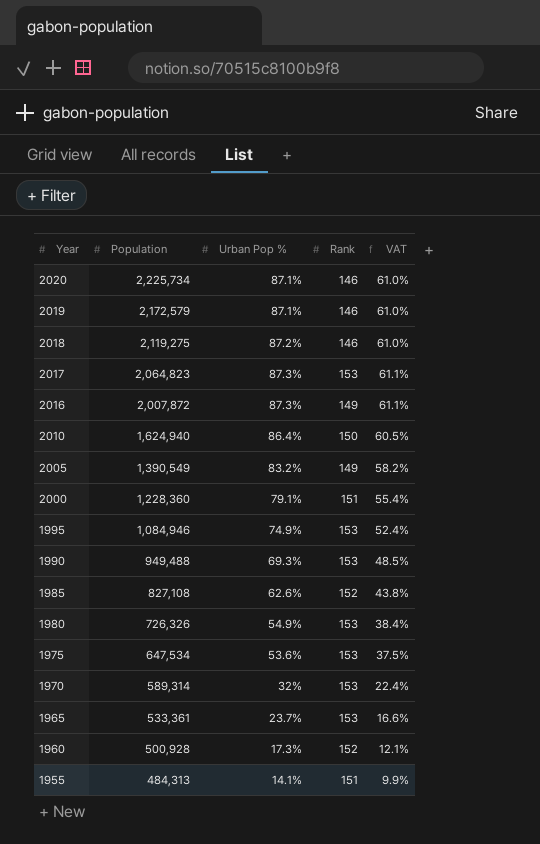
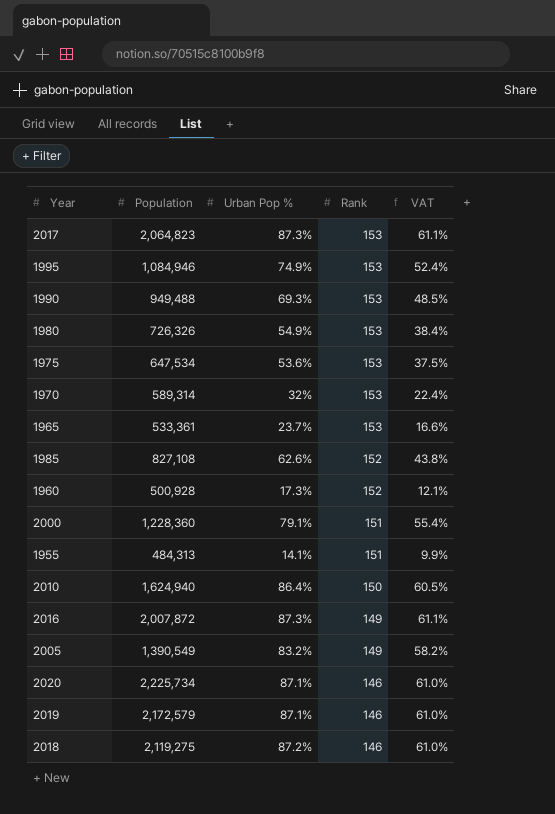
row order: Year descending -> Rank descending

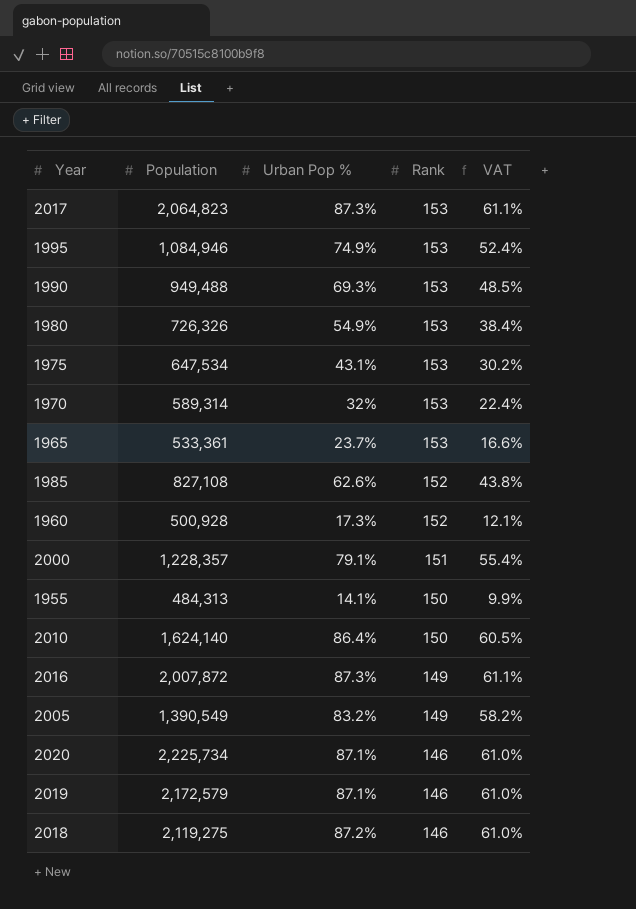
1975 | Urban Pop %: 53.6% -> 43.1%
1975 | VAT: 37.5% -> 30.2%
2000 | Population: 1,228,360 -> 1,228,357
1955 | Rank: 151 -> 150
2010 | Population: 1,624,940 -> 1,624,140

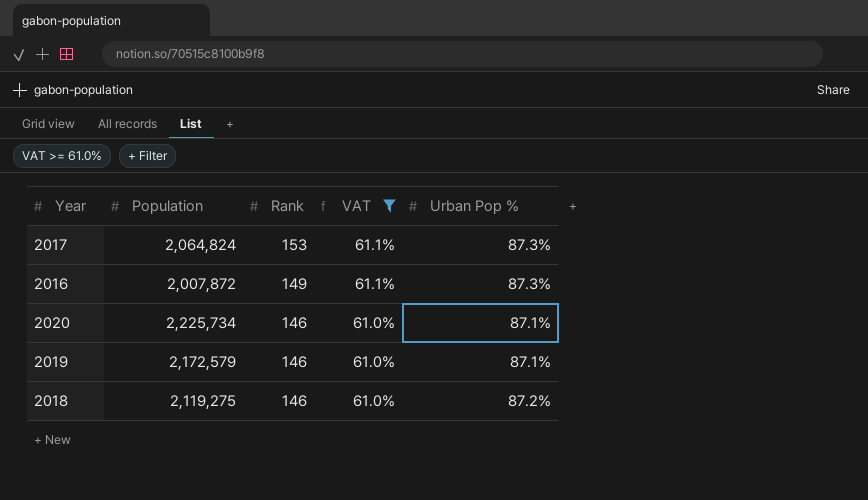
filter: none -> VAT >= 61.0%
column Urban Pop % | position: 3 -> 5
2017 | Population: 2,064,823 -> 2,064,824

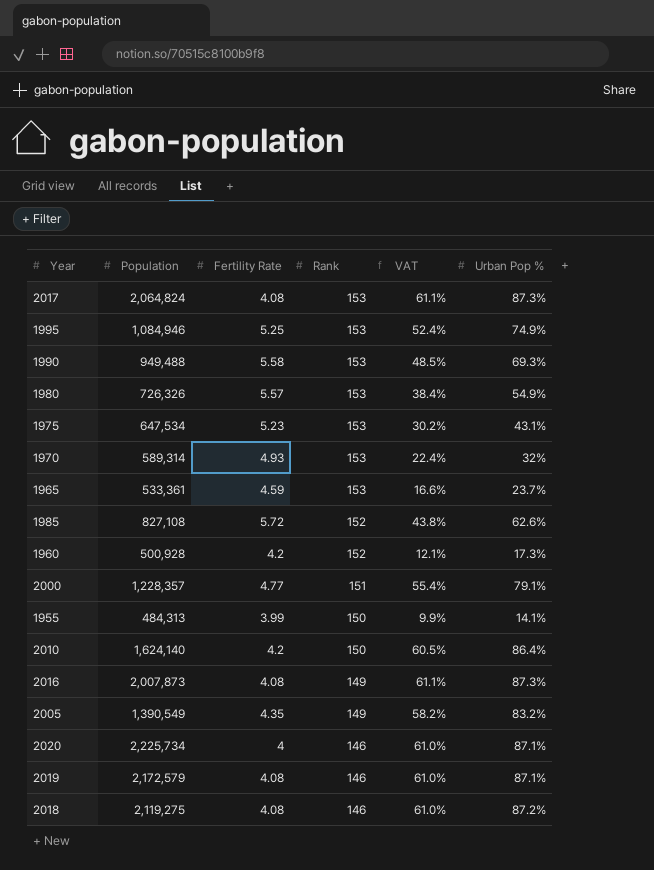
filter: VAT >= 61.0% -> none
column Fertility Rate | position: none -> 3
2016 | Population: 2,007,872 -> 2,007,873

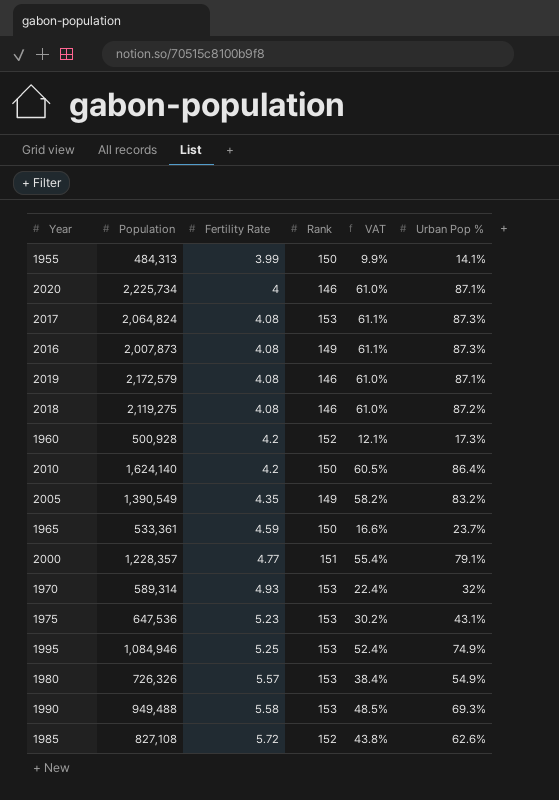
row order: Rank descending -> Fertility Rate ascending
1965 | Rank: 153 -> 150
1975 | Population: 647,534 -> 647,536

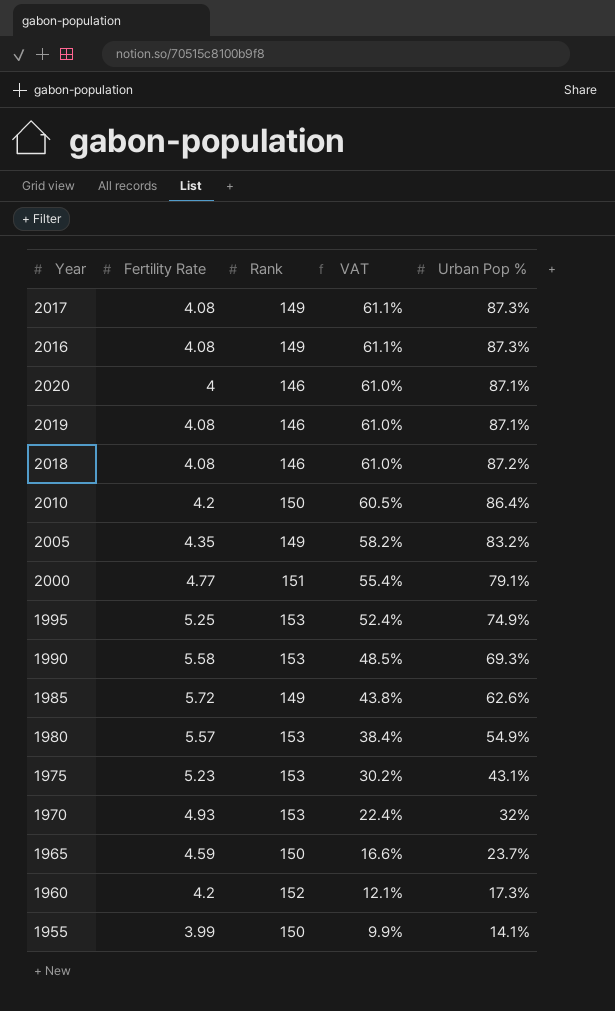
row order: Fertility Rate ascending -> VAT descending
column Population | position: 2 -> none
2017 | Rank: 153 -> 149
1985 | Rank: 152 -> 149

